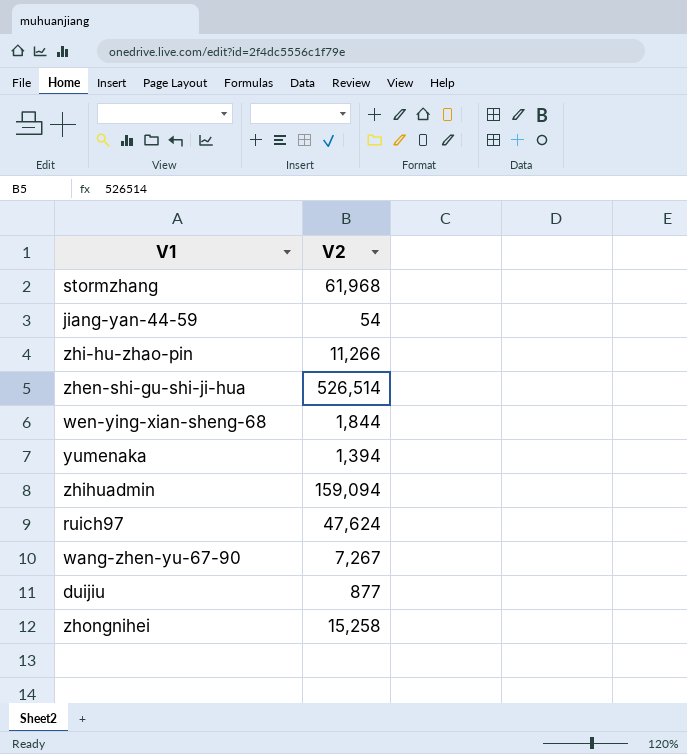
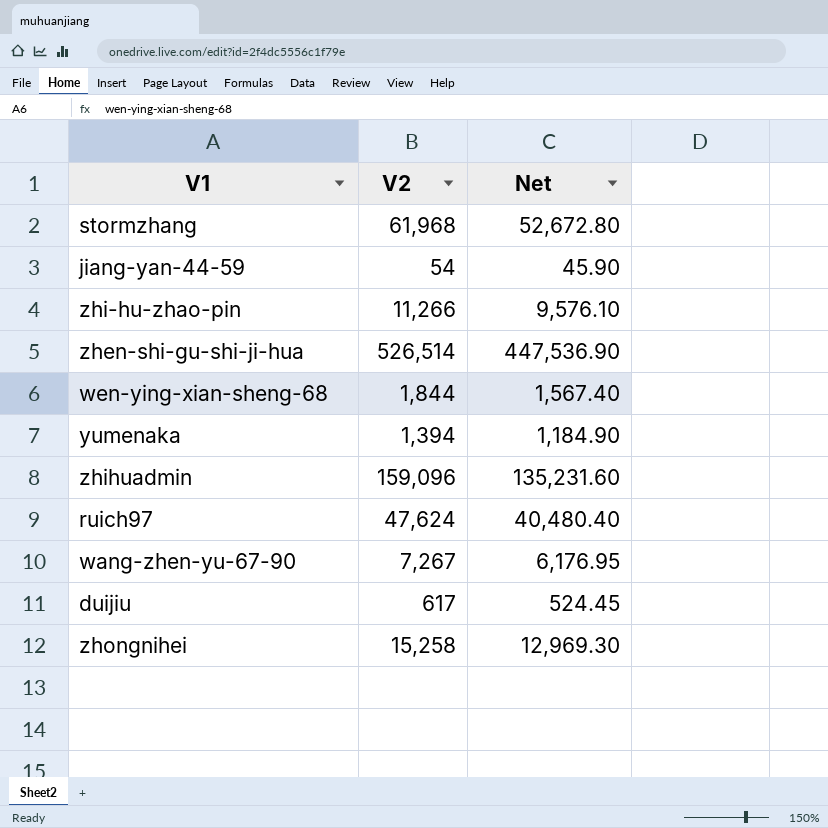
column Net | formula: none -> [V2] * 0.85
zhihuadmin | V2: 159,094 -> 159,096
duijiu | V2: 877 -> 617

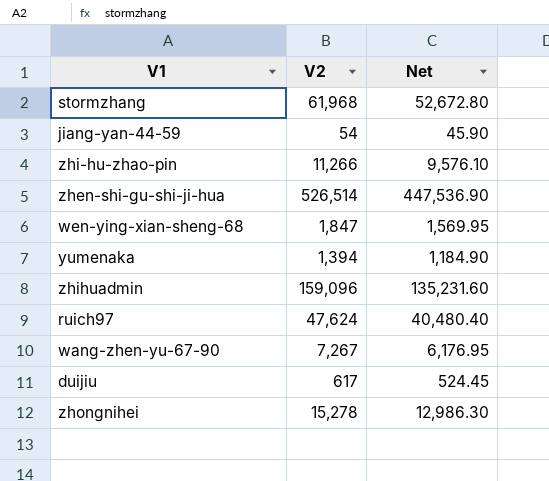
wen-ying-xian-sheng-68 | V2: 1,844 -> 1,847
wen-ying-xian-sheng-68 | Net: 1,567.40 -> 1,569.95
zhongnihei | V2: 15,258 -> 15,278
zhongnihei | Net: 12,969.30 -> 12,986.30

